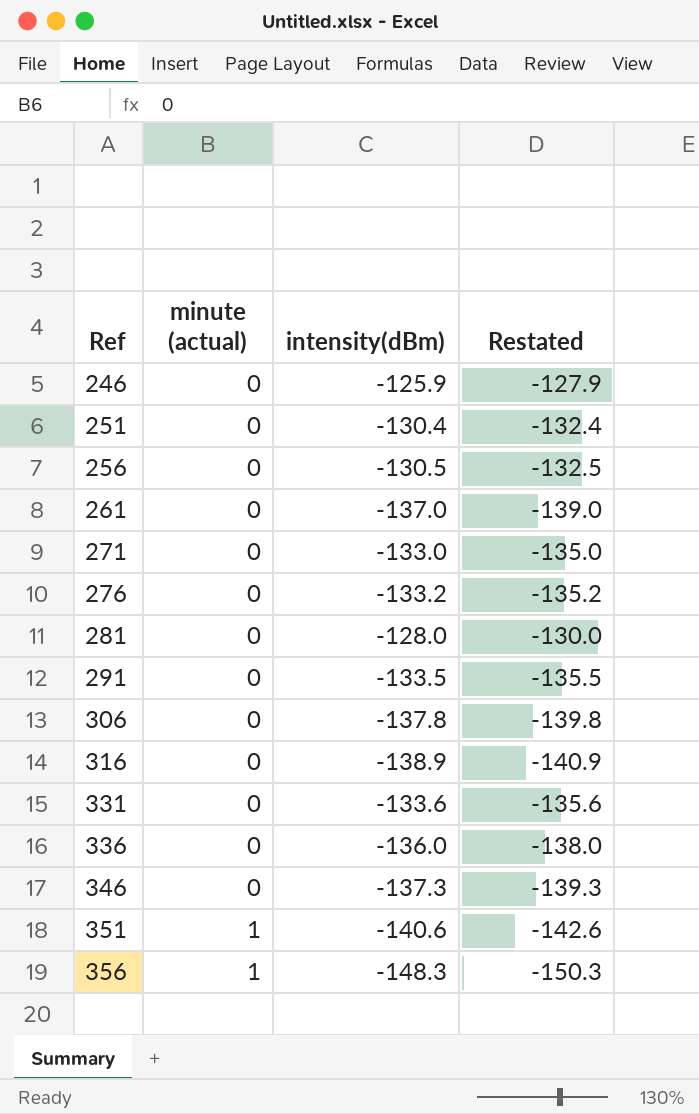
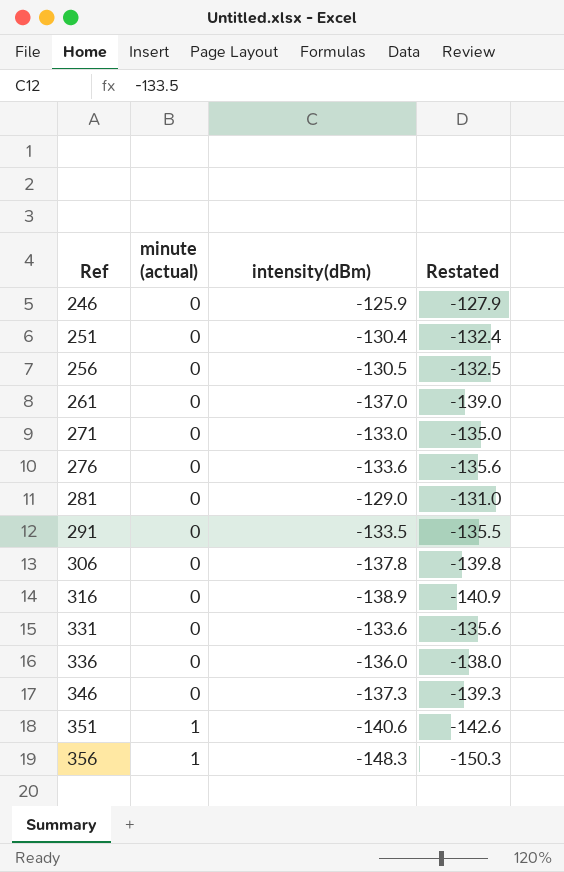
276 | intensity(dBm): -133.2 -> -133.6
276 | Restated: -135.2 -> -135.6
281 | intensity(dBm): -128.0 -> -129.0
281 | Restated: -130.0 -> -131.0

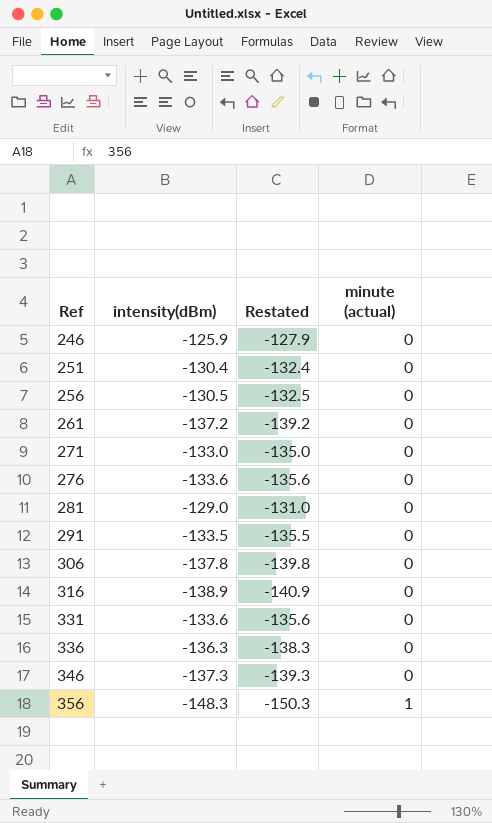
column minute (actual) | position: 2 -> 4
row 351: 1 | -140.6 | -142.6 -> none
261 | intensity(dBm): -137.0 -> -137.2
261 | Restated: -139.0 -> -139.2
336 | intensity(dBm): -136.0 -> -136.3
336 | Restated: -138.0 -> -138.3

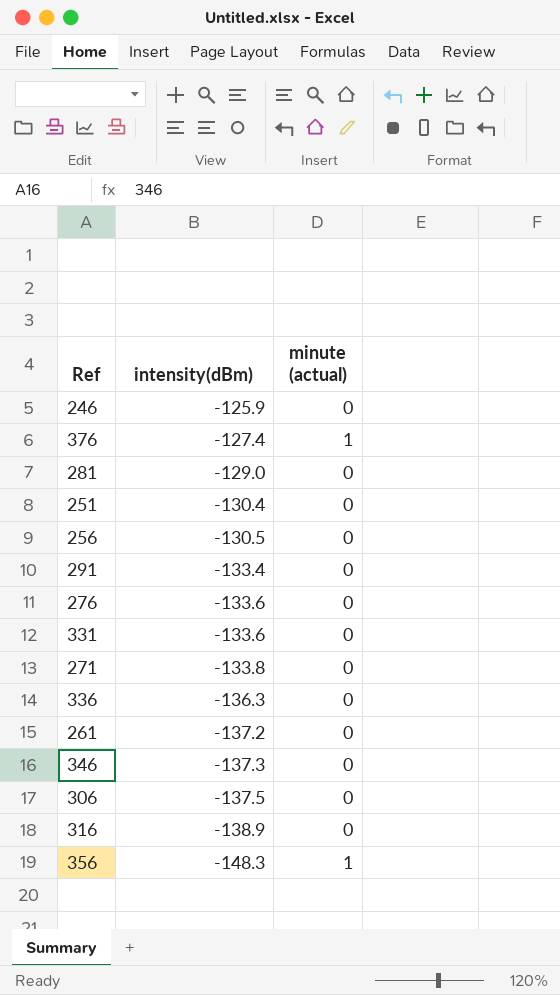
row order: Ref ascending -> intensity(dBm) descending
column Restated | formula: [intensity(dBm)] - 2 -> none
row 376: none -> -127.4 | 1
291 | intensity(dBm): -133.5 -> -133.4
271 | intensity(dBm): -133.0 -> -133.8
306 | intensity(dBm): -137.8 -> -137.5

